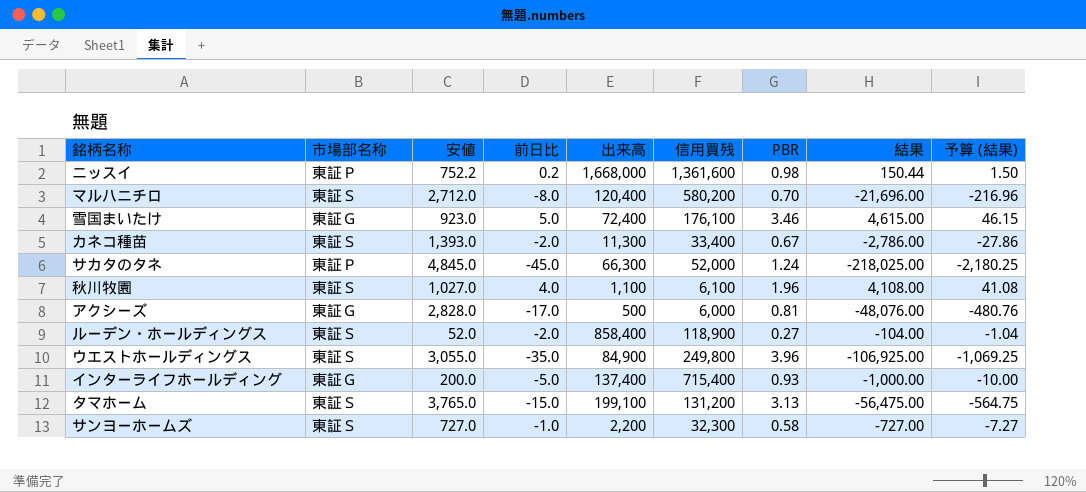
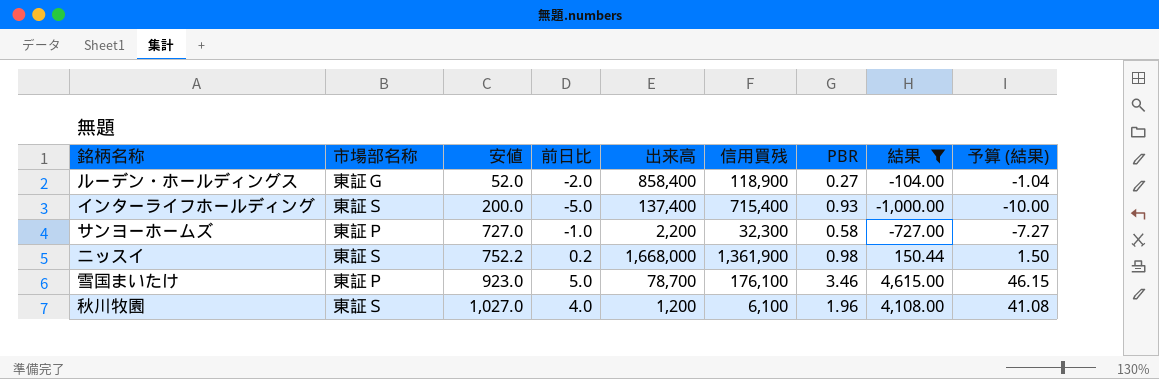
filter: none -> 結果 >= -1,000.00
row order: none -> 安値 ascending
ルーデン・ホールディングス | 市場部名称: 東証Ｓ -> 東証Ｇ
インターライフホールディング | 市場部名称: 東証Ｇ -> 東証Ｓ
サンヨーホームズ | 市場部名称: 東証Ｓ -> 東証Ｐ
ニッスイ | 市場部名称: 東証Ｐ -> 東証Ｓ
ニッスイ | 信用買残: 1,361,600 -> 1,361,900
雪国まいたけ | 市場部名称: 東証Ｇ -> 東証Ｐ
雪国まいたけ | 出来高: 72,400 -> 78,700
秋川牧園 | 出来高: 1,100 -> 1,200

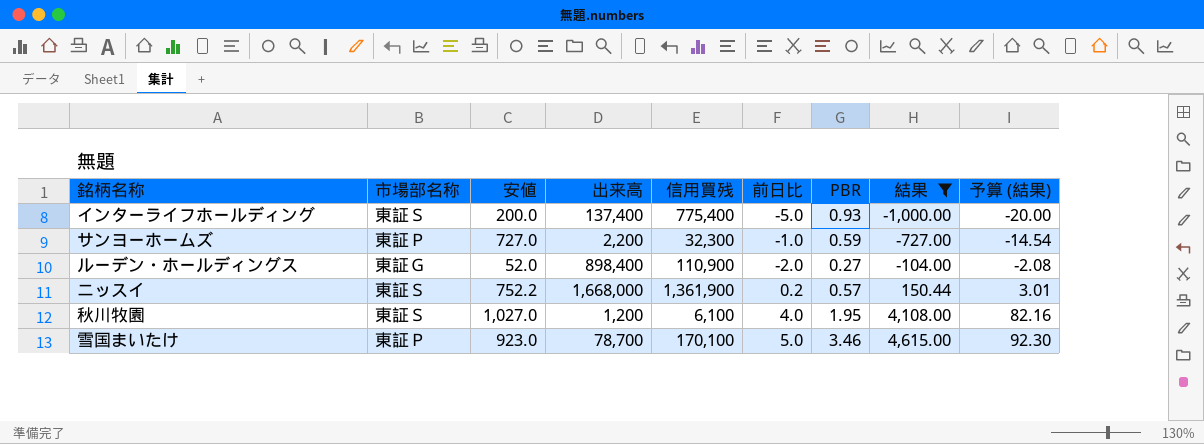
row order: 安値 ascending -> 結果 ascending
column 前日比 | position: 4 -> 6
column 予算 (結果) | formula: [結果] * 0.01 -> [結果] * 0.02
インターライフホールディング | 信用買残: 715,400 -> 775,400
サンヨーホームズ | PBR: 0.58 -> 0.59
ルーデン・ホールディングス | 出来高: 858,400 -> 898,400
ルーデン・ホールディングス | 信用買残: 118,900 -> 110,900
ニッスイ | PBR: 0.98 -> 0.57
秋川牧園 | PBR: 1.96 -> 1.95
雪国まいたけ | 信用買残: 176,100 -> 170,100

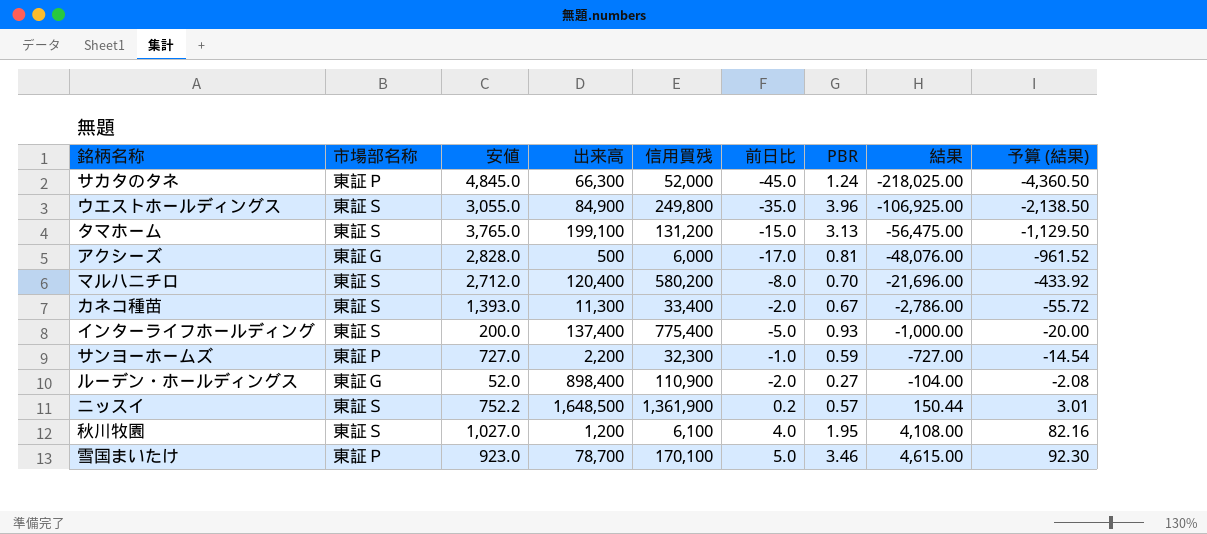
filter: 結果 >= -1,000.00 -> none
ニッスイ | 出来高: 1,668,000 -> 1,648,500

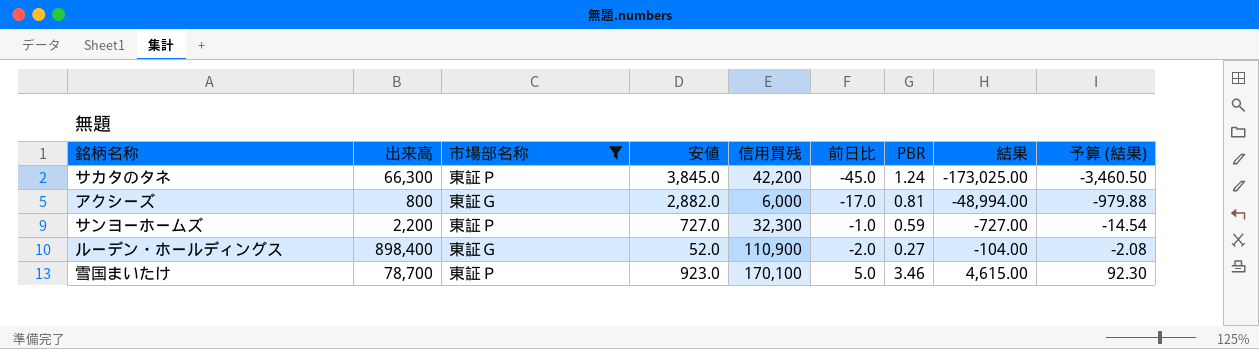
filter: none -> 市場部名称 != 東証Ｓ
column 出来高 | position: 4 -> 2
サカタのタネ | 安値: 4,845.0 -> 3,845.0
サカタのタネ | 信用買残: 52,000 -> 42,200
サカタのタネ | 結果: -218,025.00 -> -173,025.00
サカタのタネ | 予算 (結果): -4,360.50 -> -3,460.50
アクシーズ | 出来高: 500 -> 800
アクシーズ | 安値: 2,828.0 -> 2,882.0
アクシーズ | 結果: -48,076.00 -> -48,994.00
アクシーズ | 予算 (結果): -961.52 -> -979.88

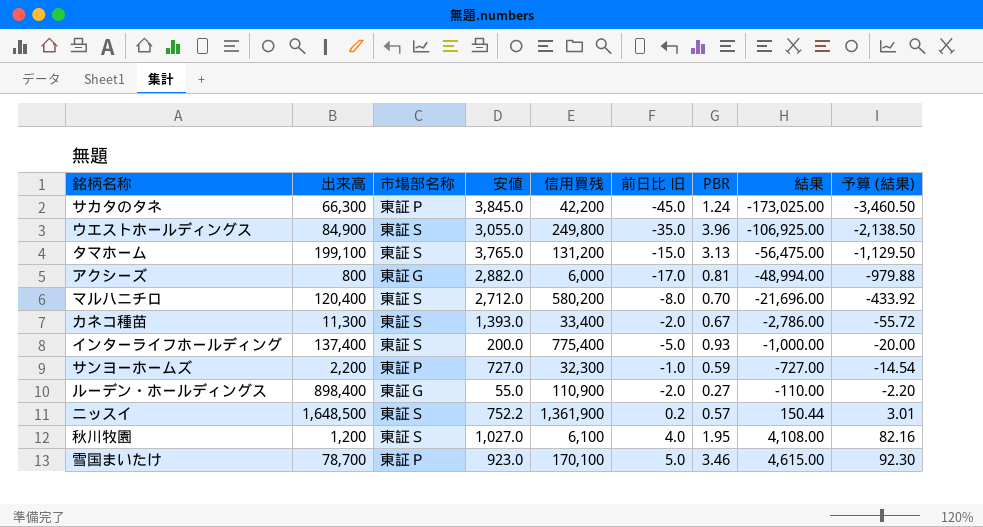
filter: 市場部名称 != 東証Ｓ -> none
column name: 前日比 -> 前日比 旧
ルーデン・ホールディングス | 安値: 52.0 -> 55.0
ルーデン・ホールディングス | 結果: -104.00 -> -110.00
ルーデン・ホールディングス | 予算 (結果): -2.08 -> -2.20

